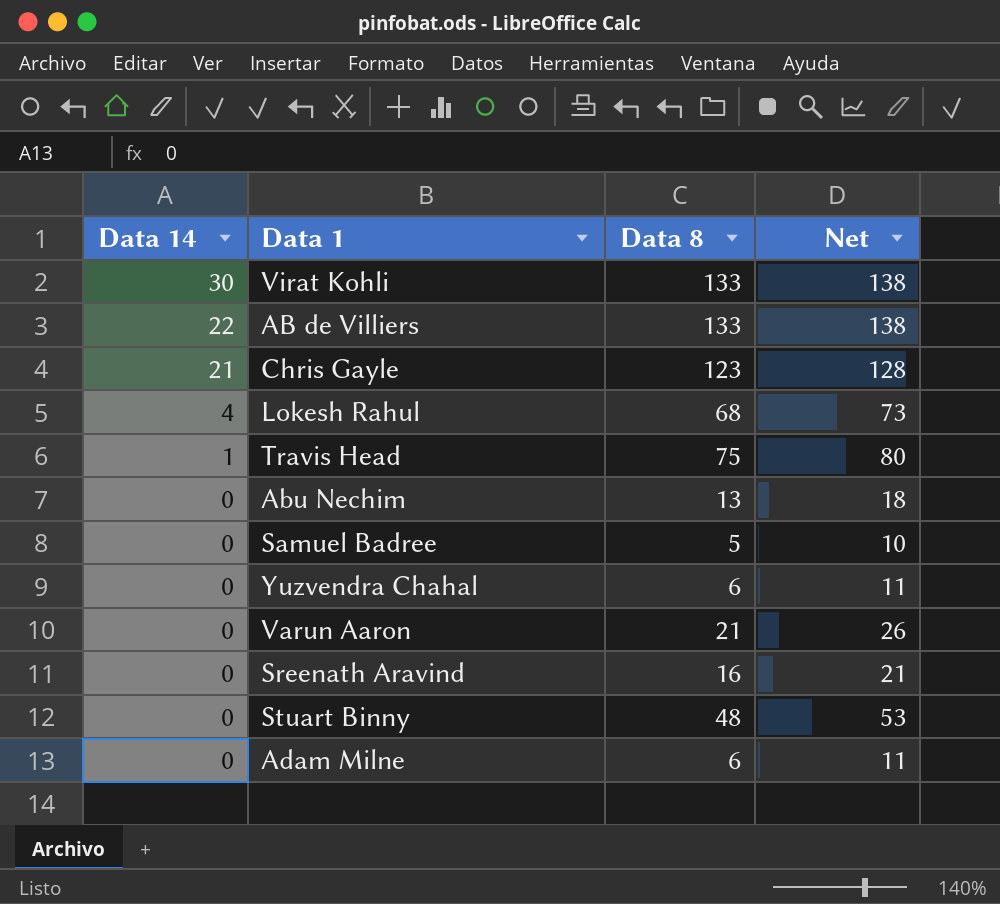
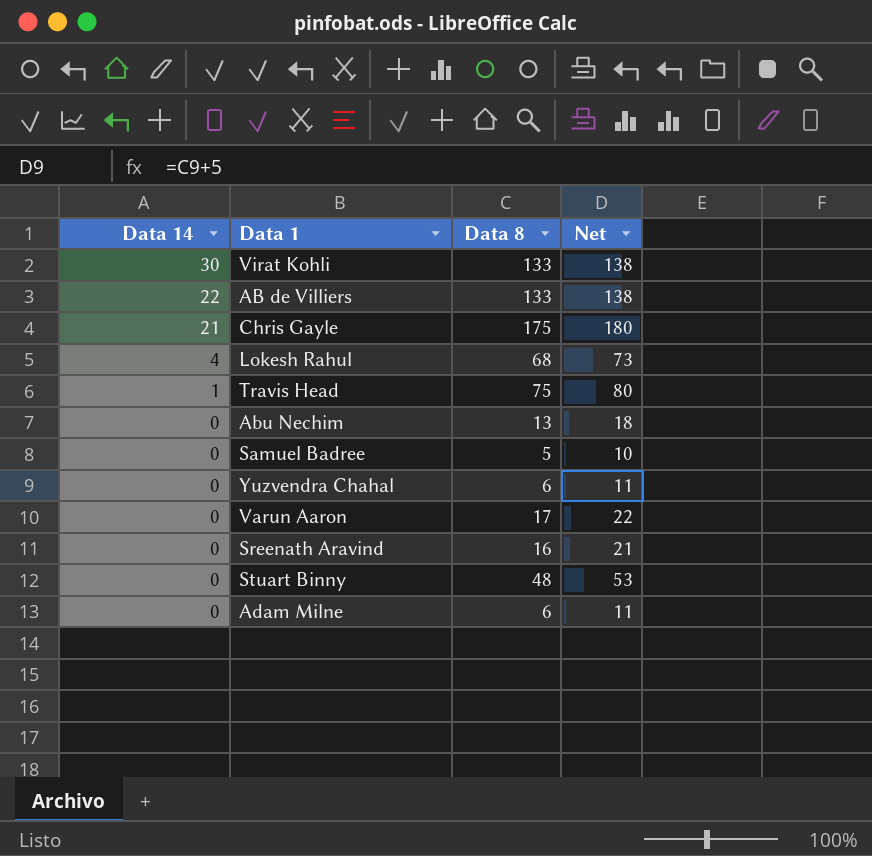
Chris Gayle | Data 8: 123 -> 175
Chris Gayle | Net: 128 -> 180
Varun Aaron | Data 8: 21 -> 17
Varun Aaron | Net: 26 -> 22

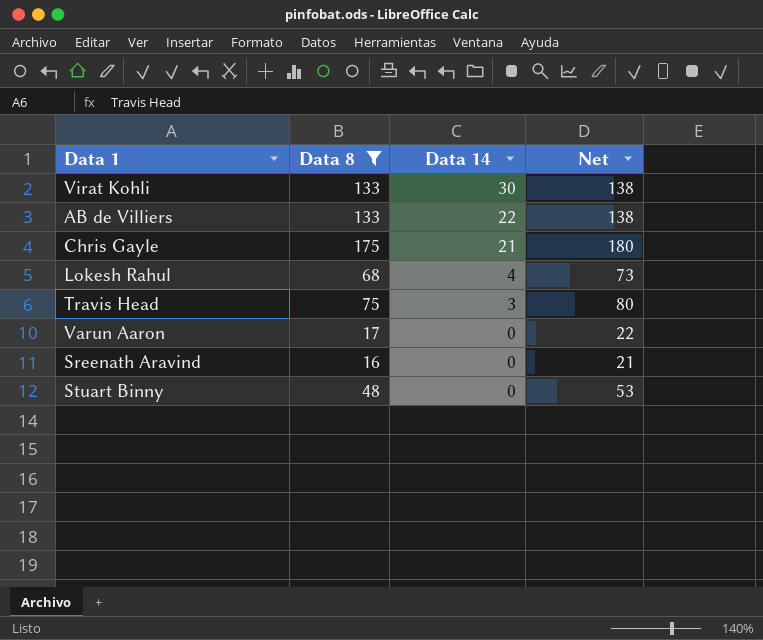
filter: none -> Data 8 >= 16
column Data 14 | position: 1 -> 3
Travis Head | Data 14: 1 -> 3

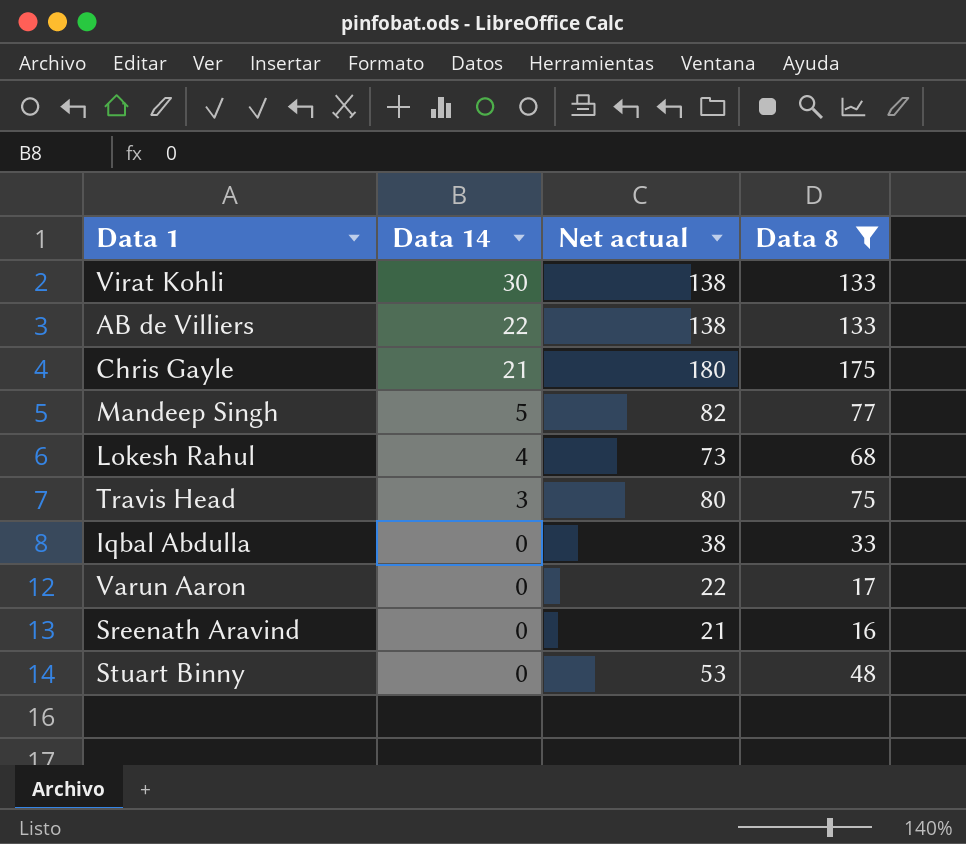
column name: Net -> Net actual
column Data 8 | position: 2 -> 4
row Mandeep Singh: none -> 5 | 82 | 77
row Iqbal Abdulla: none -> 0 | 38 | 33

